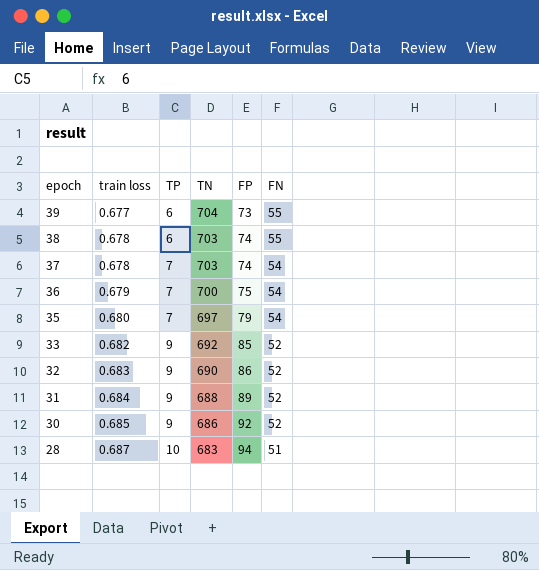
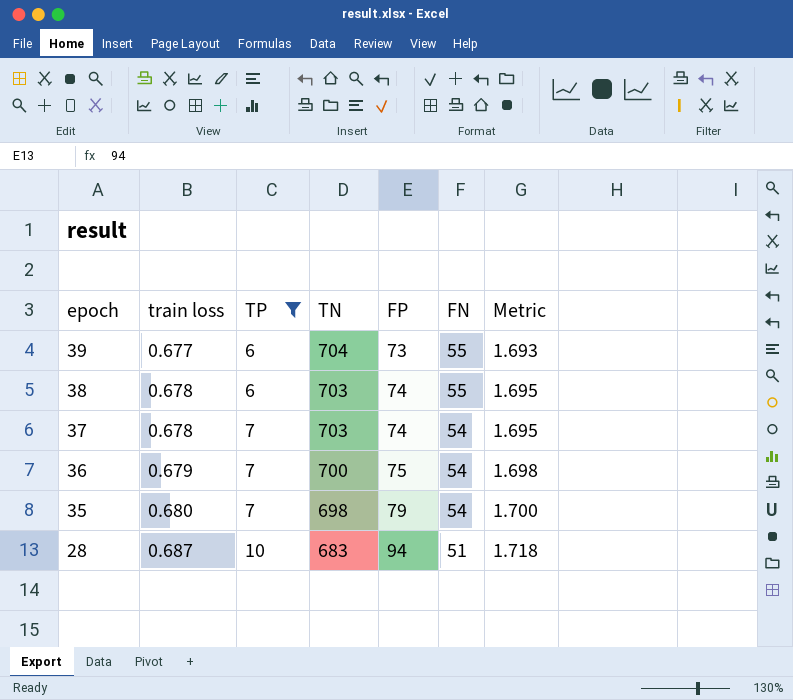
filter: none -> TP != 9
column Metric | formula: none -> [train loss] * 2.5
35 | TN: 697 -> 698

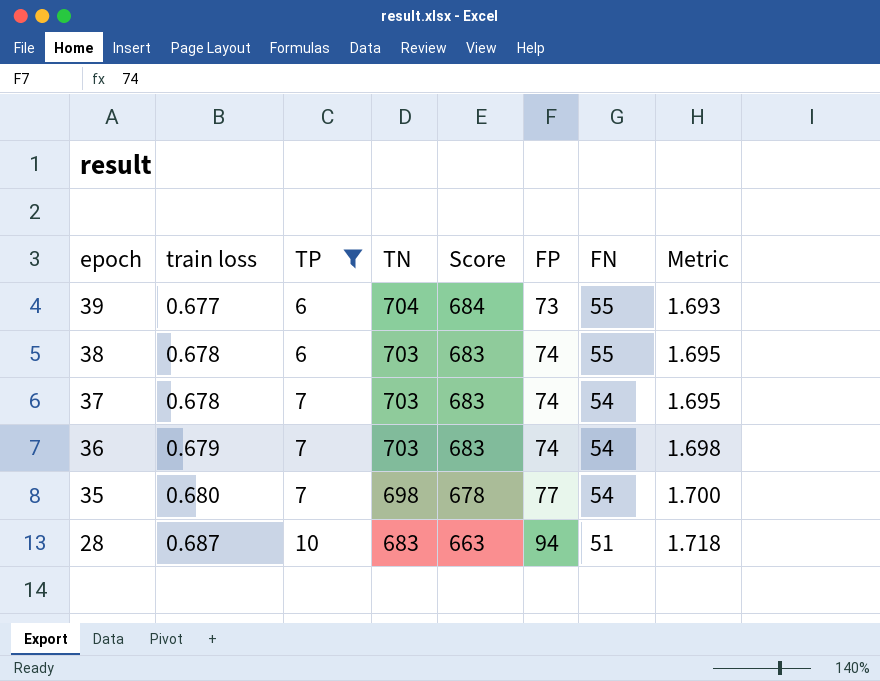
column Score | formula: none -> [TN] - 20
36 | TN: 700 -> 703
36 | FP: 75 -> 74
35 | FP: 79 -> 77

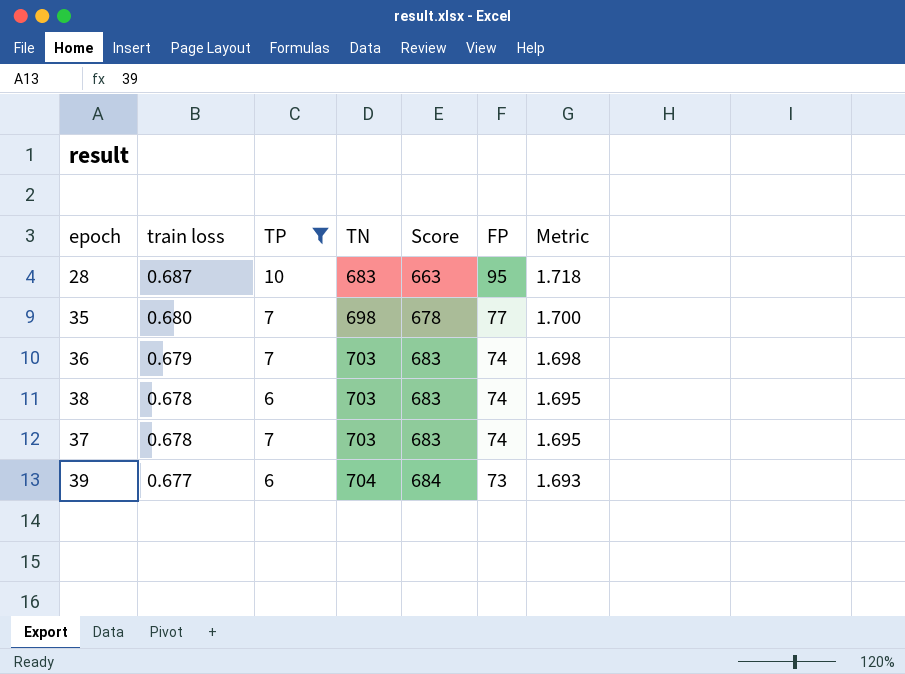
row order: epoch descending -> train loss descending
column FN | position: 7 -> none
28 | FP: 94 -> 95

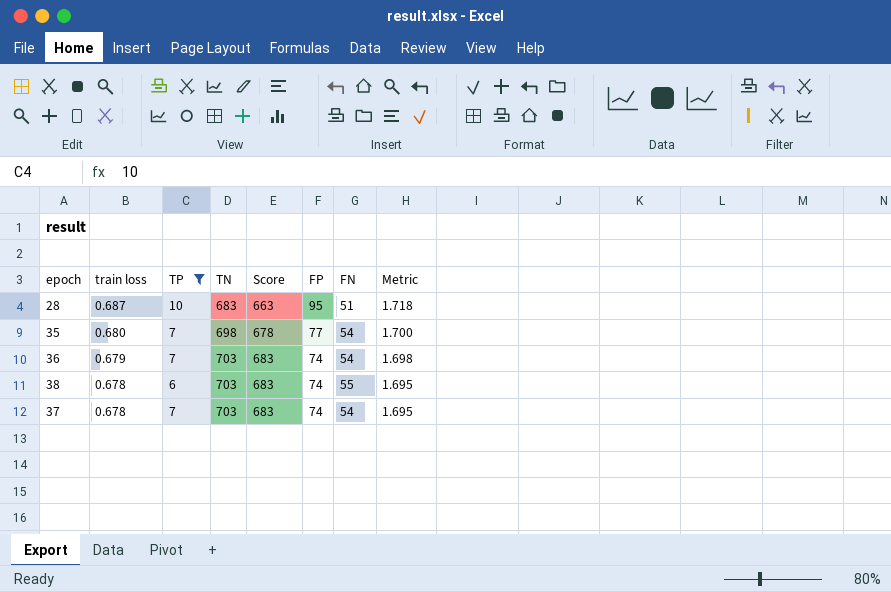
column FN | position: none -> 7
row 39: 0.677 | 6 | 704 | 684 | 73 | 1.693 -> none

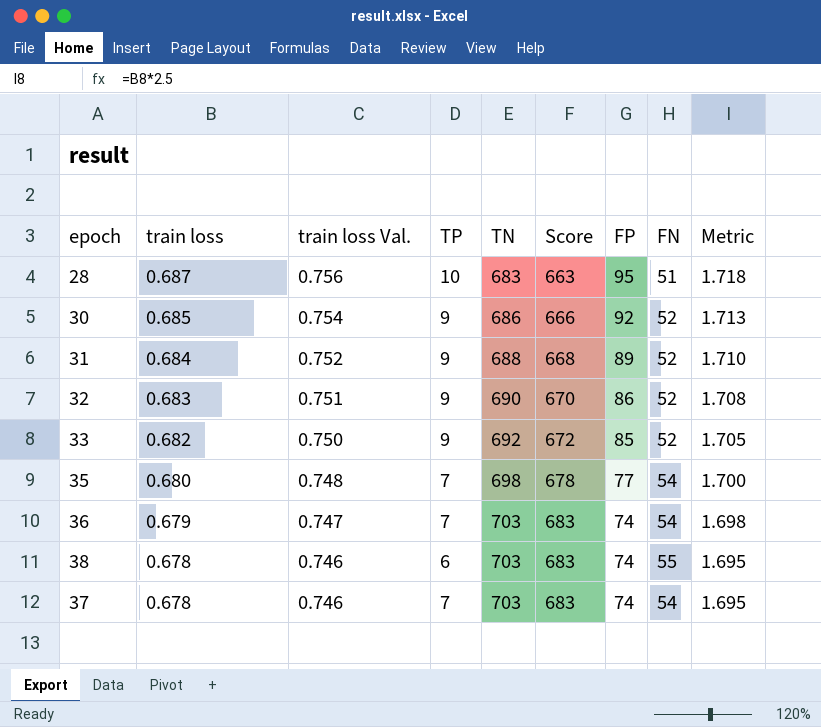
filter: TP != 9 -> none
column train loss Val. | formula: none -> [train loss] * 1.1

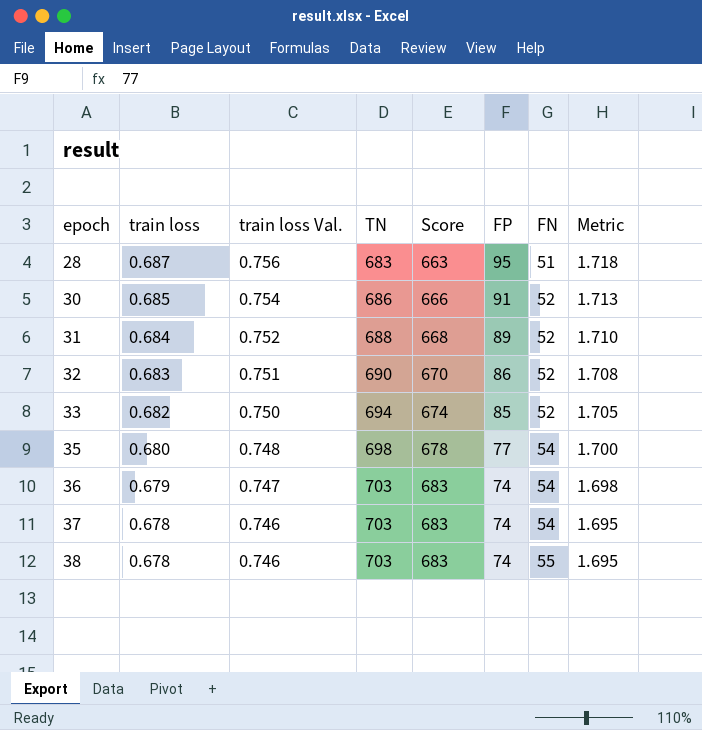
row order: train loss descending -> epoch ascending
column TP | position: 4 -> none
30 | FP: 92 -> 91
33 | TN: 692 -> 694
33 | Score: 672 -> 674

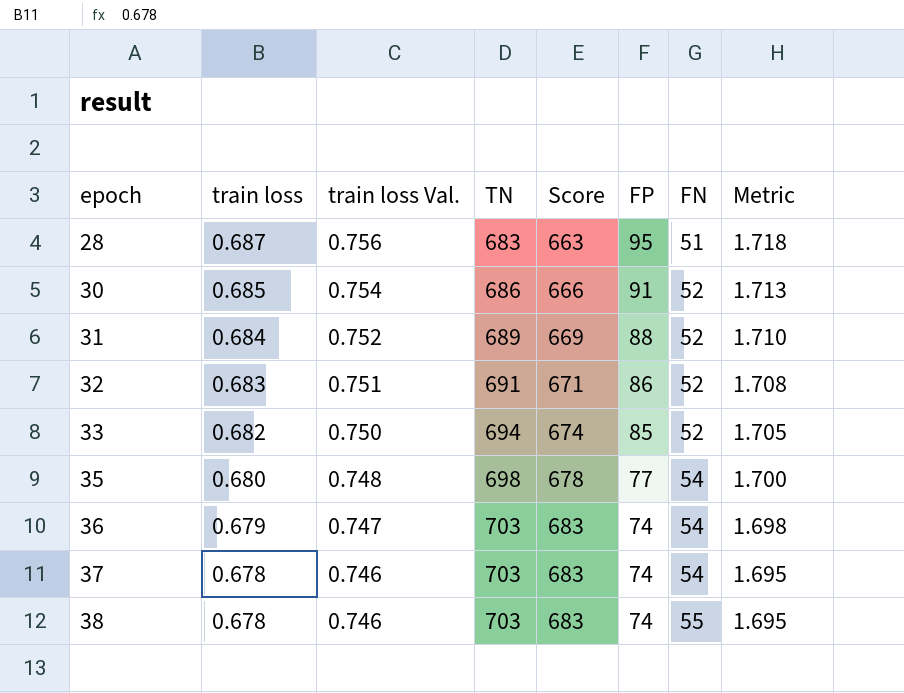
31 | TN: 688 -> 689
31 | Score: 668 -> 669
31 | FP: 89 -> 88
32 | TN: 690 -> 691
32 | Score: 670 -> 671

